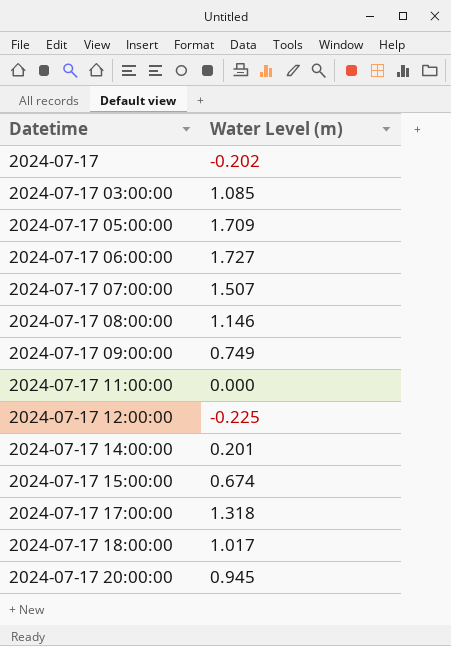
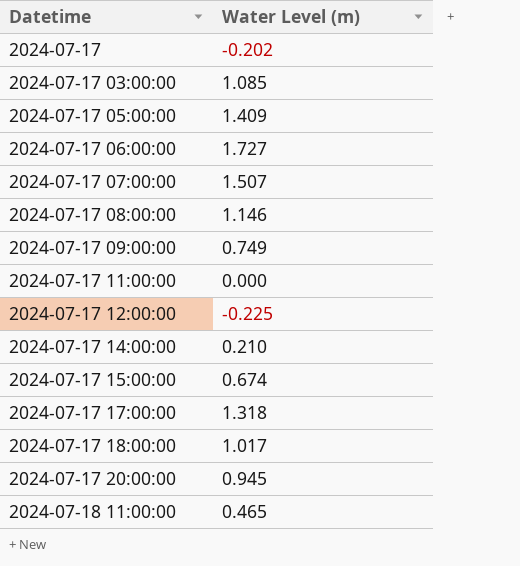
2024-07-17 05:00:00 | Water Level (m): 1.709 -> 1.409
2024-07-17 14:00:00 | Water Level (m): 0.201 -> 0.210
row 2024-07-18 11:00:00: none -> 0.465

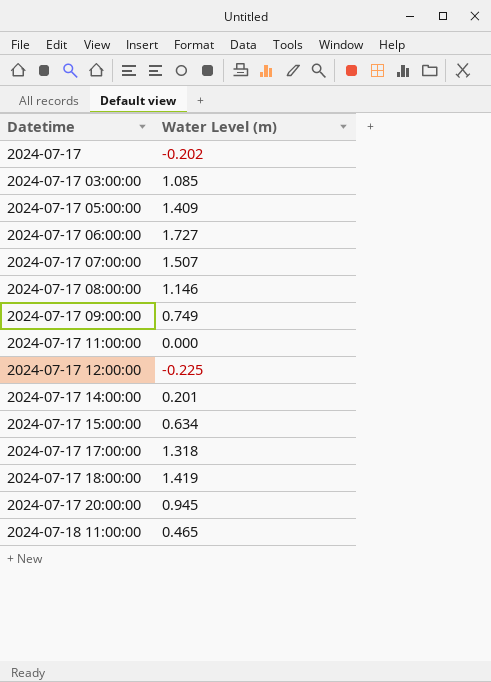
2024-07-17 14:00:00 | Water Level (m): 0.210 -> 0.201
2024-07-17 15:00:00 | Water Level (m): 0.674 -> 0.634
2024-07-17 18:00:00 | Water Level (m): 1.017 -> 1.419

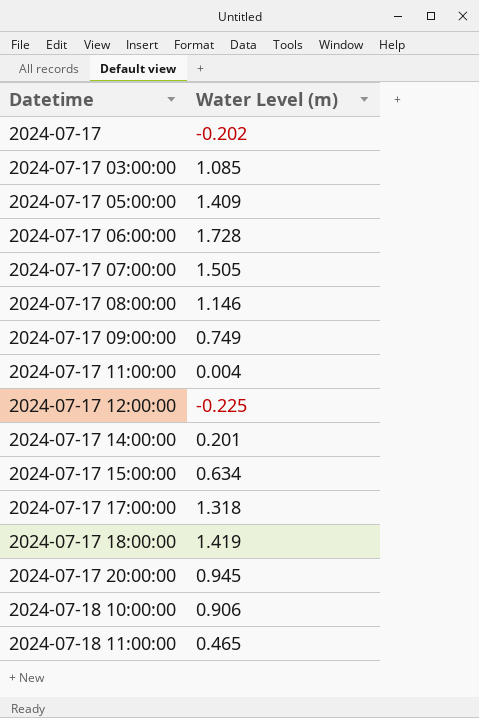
2024-07-17 06:00:00 | Water Level (m): 1.727 -> 1.728
2024-07-17 07:00:00 | Water Level (m): 1.507 -> 1.505
2024-07-17 11:00:00 | Water Level (m): 0.000 -> 0.004
row 2024-07-18 10:00:00: none -> 0.906

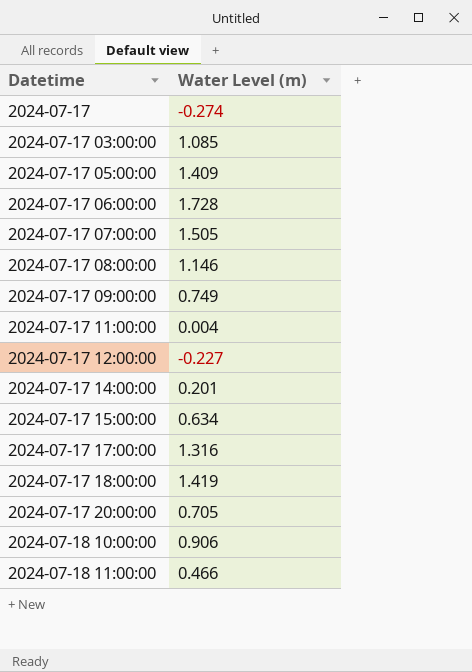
2024-07-17 | Water Level (m): -0.202 -> -0.274
2024-07-17 12:00:00 | Water Level (m): -0.225 -> -0.227
2024-07-17 17:00:00 | Water Level (m): 1.318 -> 1.316
2024-07-17 20:00:00 | Water Level (m): 0.945 -> 0.705
2024-07-18 11:00:00 | Water Level (m): 0.465 -> 0.466

